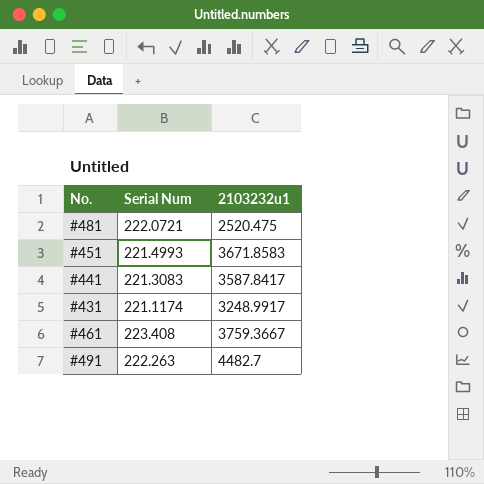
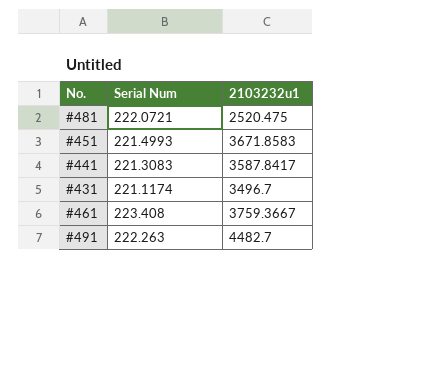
#431 | 2103232u1: 3248.9917 -> 3496.7

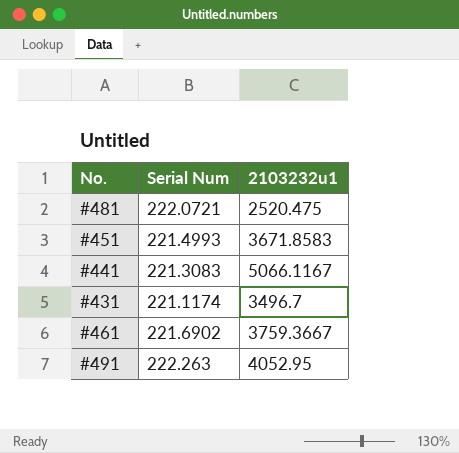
#441 | 2103232u1: 3587.8417 -> 5066.1167
#461 | Serial Num: 223.408 -> 221.6902
#491 | 2103232u1: 4482.7 -> 4052.95

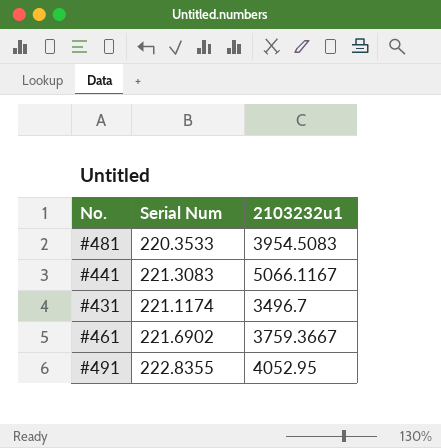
row #451: 221.4993 | 3671.8583 -> none
#481 | Serial Num: 222.0721 -> 220.3533
#481 | 2103232u1: 2520.475 -> 3954.5083
#491 | Serial Num: 222.263 -> 222.8355

